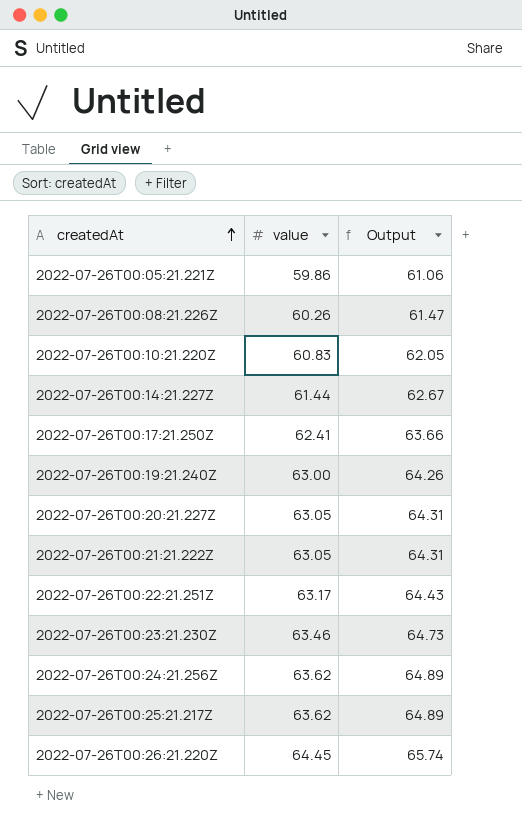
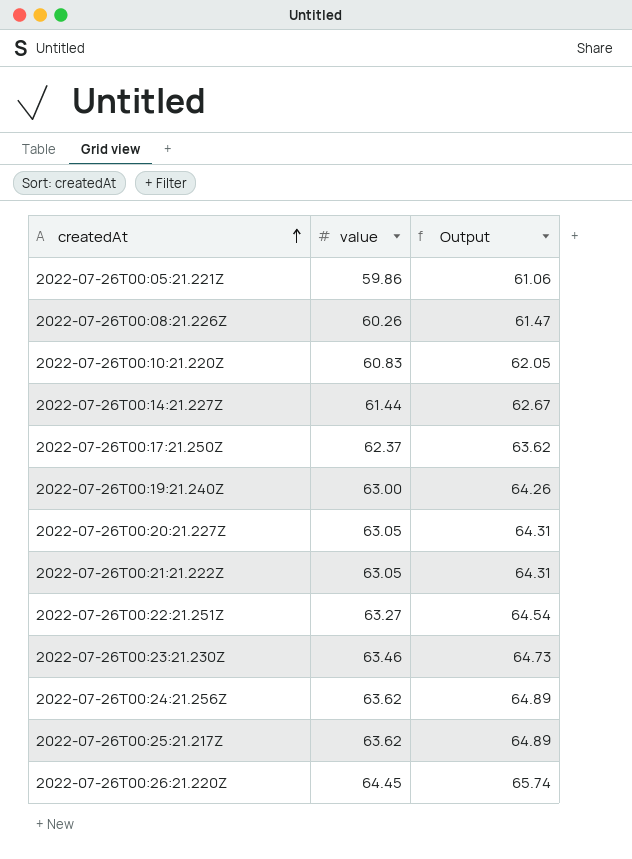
2022-07-26T00:17:21.250Z | value: 62.41 -> 62.37
2022-07-26T00:17:21.250Z | Output: 63.66 -> 63.62
2022-07-26T00:22:21.251Z | value: 63.17 -> 63.27
2022-07-26T00:22:21.251Z | Output: 64.43 -> 64.54

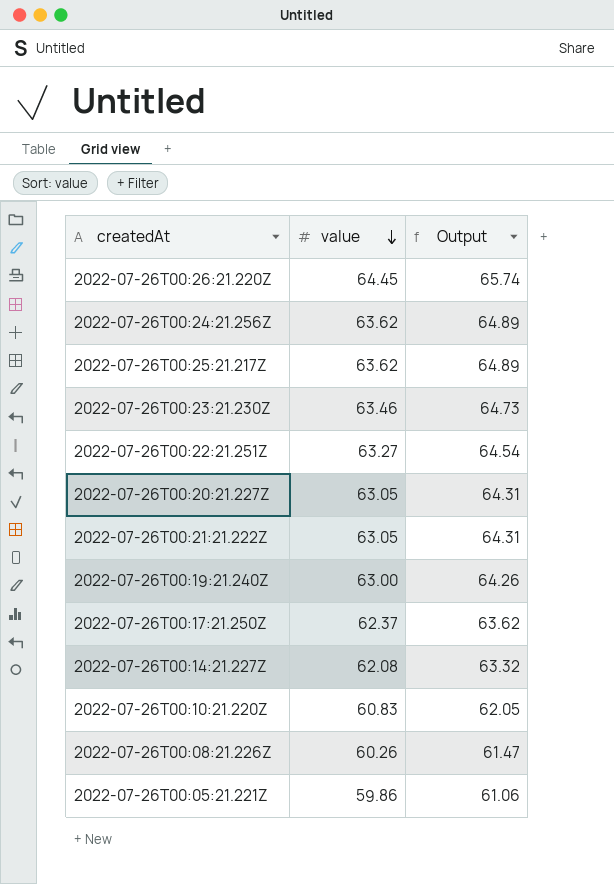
row order: createdAt ascending -> value descending
2022-07-26T00:14:21.227Z | value: 61.44 -> 62.08
2022-07-26T00:14:21.227Z | Output: 62.67 -> 63.32

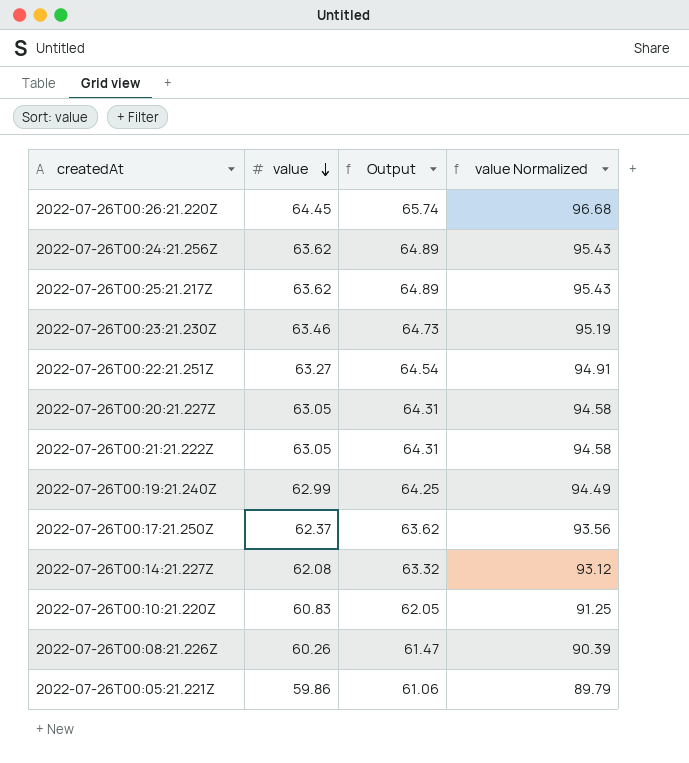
column value Normalized | formula: none -> [value] * 1.5
2022-07-26T00:19:21.240Z | value: 63.00 -> 62.99
2022-07-26T00:19:21.240Z | Output: 64.26 -> 64.25

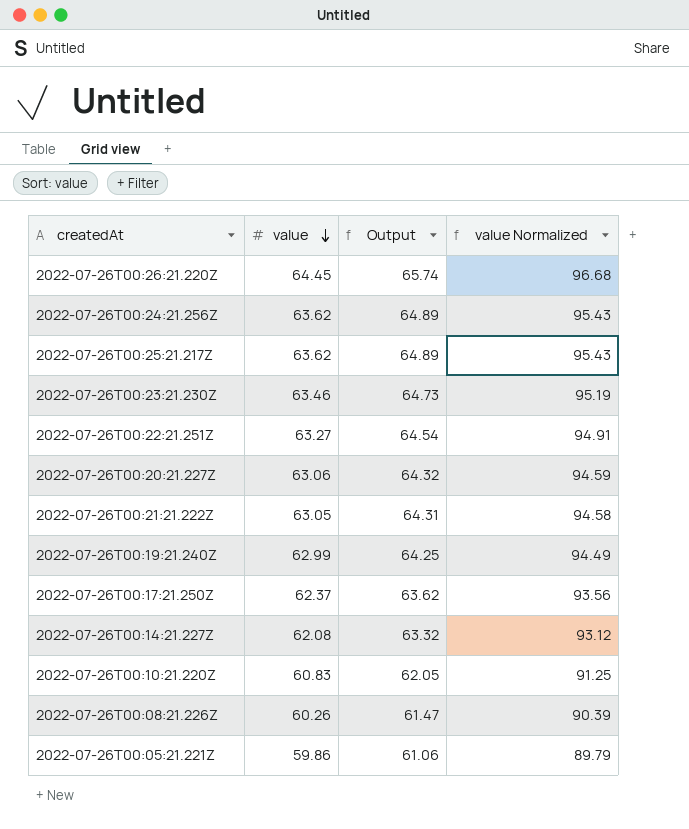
2022-07-26T00:20:21.227Z | value: 63.05 -> 63.06
2022-07-26T00:20:21.227Z | Output: 64.31 -> 64.32
2022-07-26T00:20:21.227Z | value Normalized: 94.58 -> 94.59

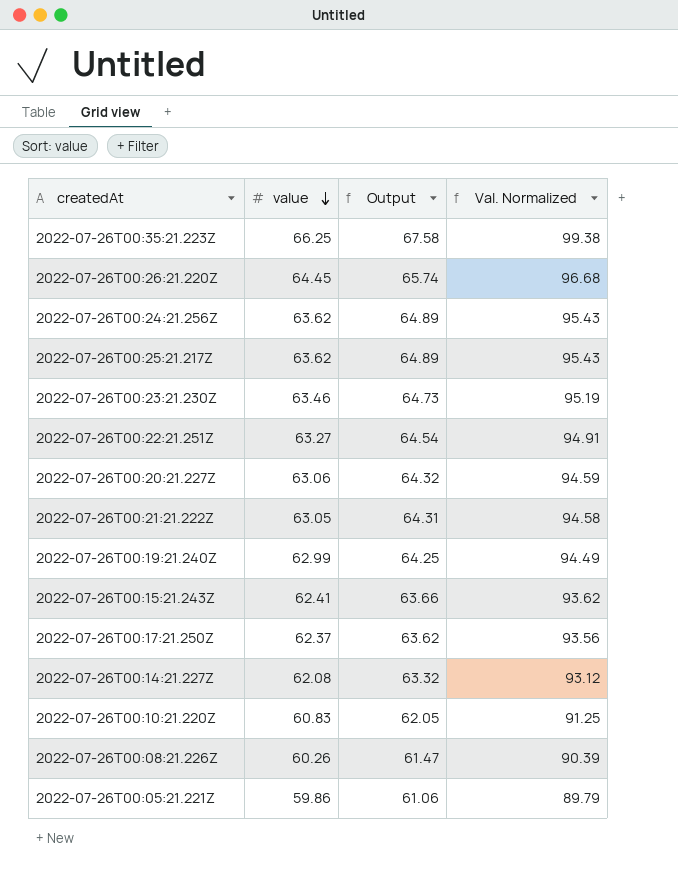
column name: value Normalized -> Val. Normalized
row 2022-07-26T00:35:21.223Z: none -> 66.25 | 67.58 | 99.38
row 2022-07-26T00:15:21.243Z: none -> 62.41 | 63.66 | 93.62

